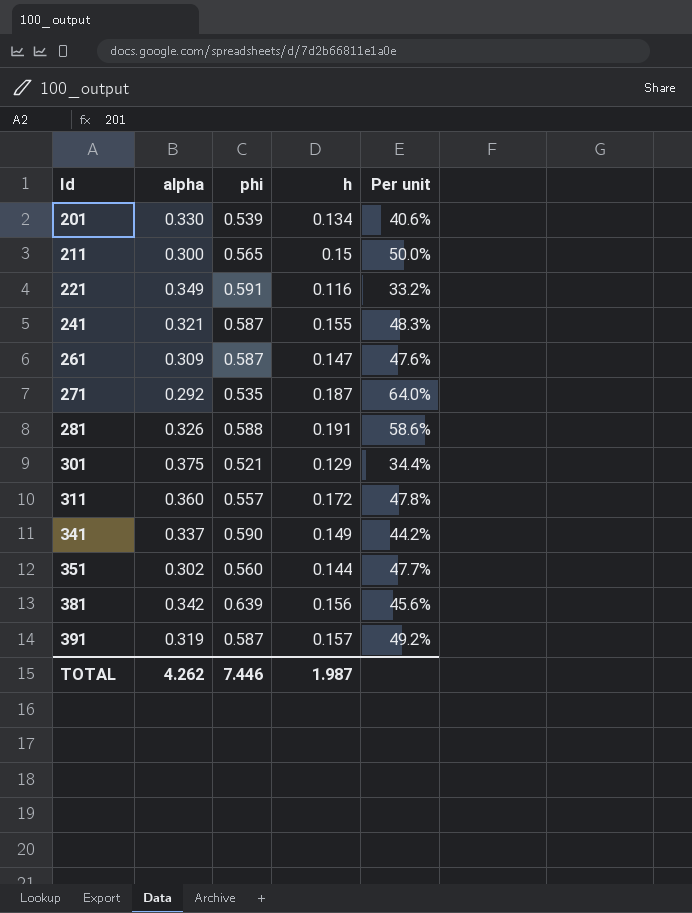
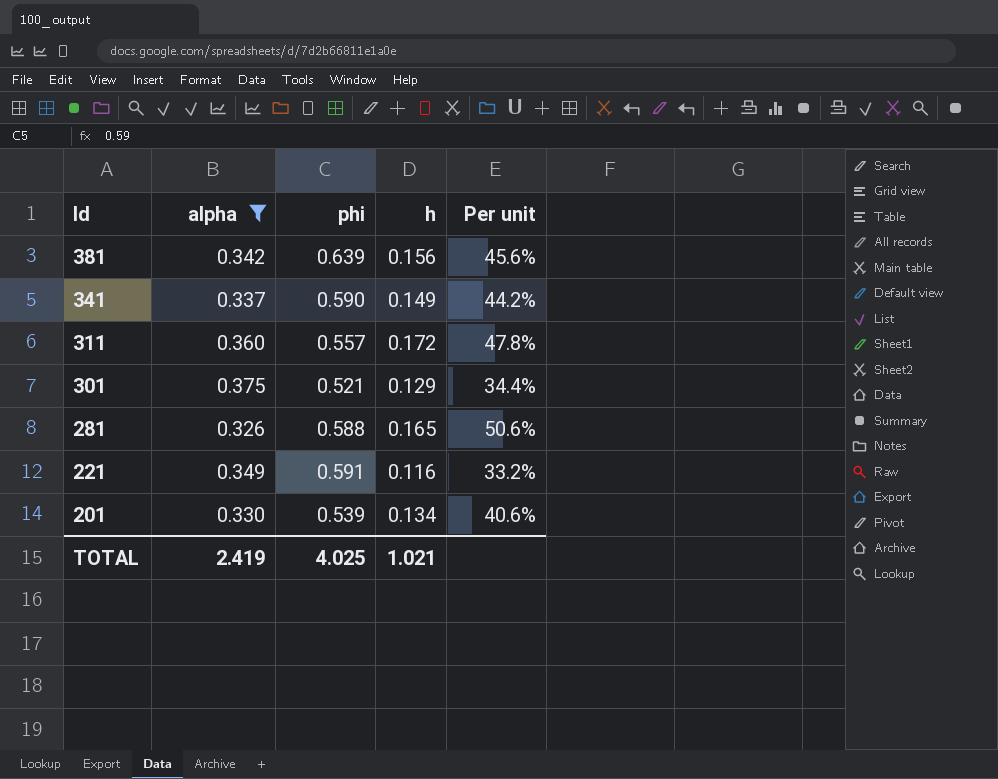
filter: none -> alpha >= 0.326
row order: Id ascending -> Id descending
281 | h: 0.191 -> 0.165
281 | Per unit: 58.6% -> 50.6%
TOTAL | alpha: 4.262 -> 2.419
TOTAL | phi: 7.446 -> 4.025
TOTAL | h: 1.987 -> 1.021

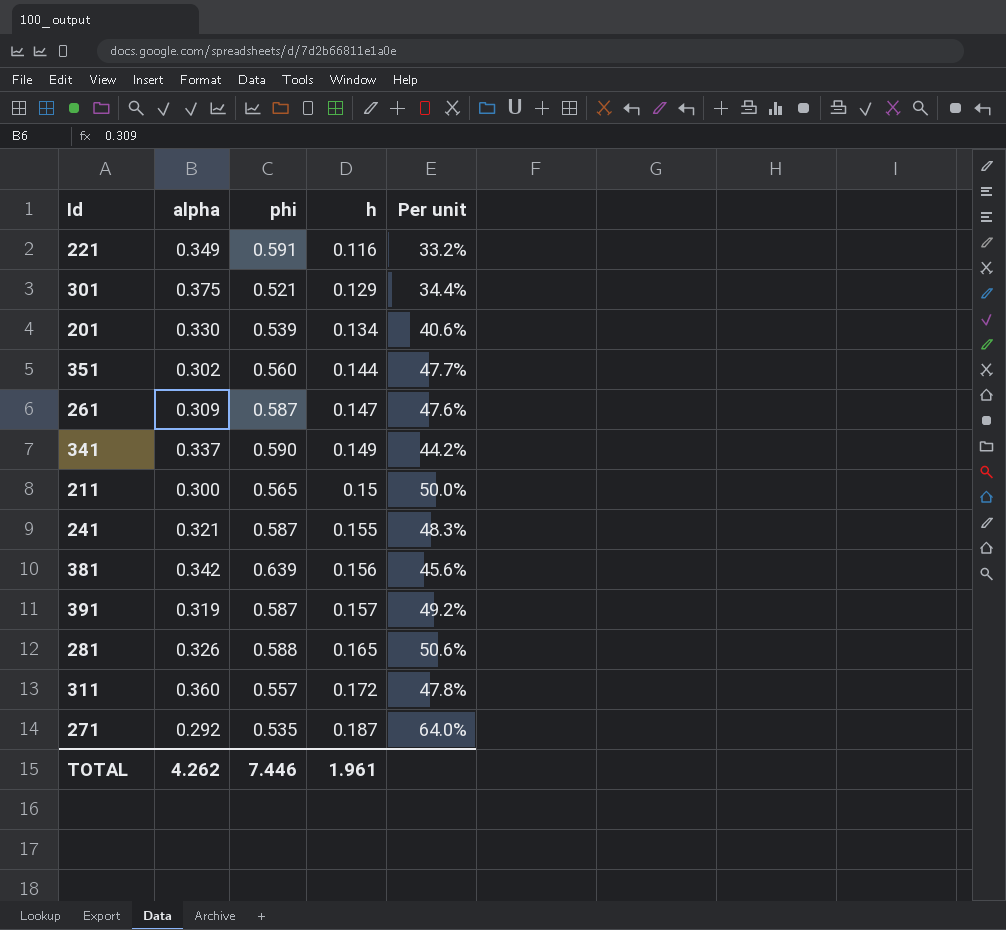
filter: alpha >= 0.326 -> none
row order: Id descending -> h ascending
TOTAL | alpha: 2.419 -> 4.262
TOTAL | phi: 4.025 -> 7.446
TOTAL | h: 1.021 -> 1.961

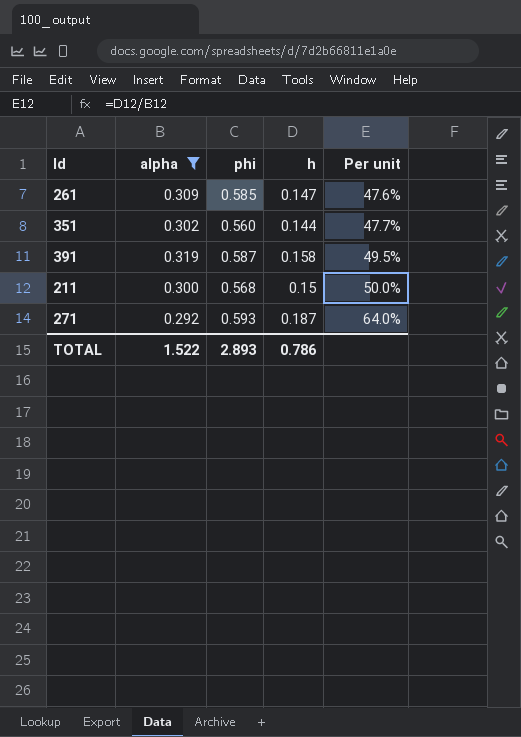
filter: none -> alpha <= 0.319
row order: h ascending -> Per unit ascending
261 | phi: 0.587 -> 0.585
391 | h: 0.157 -> 0.158
391 | Per unit: 49.2% -> 49.5%
211 | phi: 0.565 -> 0.568
271 | phi: 0.535 -> 0.593
TOTAL | alpha: 4.262 -> 1.522
TOTAL | phi: 7.446 -> 2.893
TOTAL | h: 1.961 -> 0.786

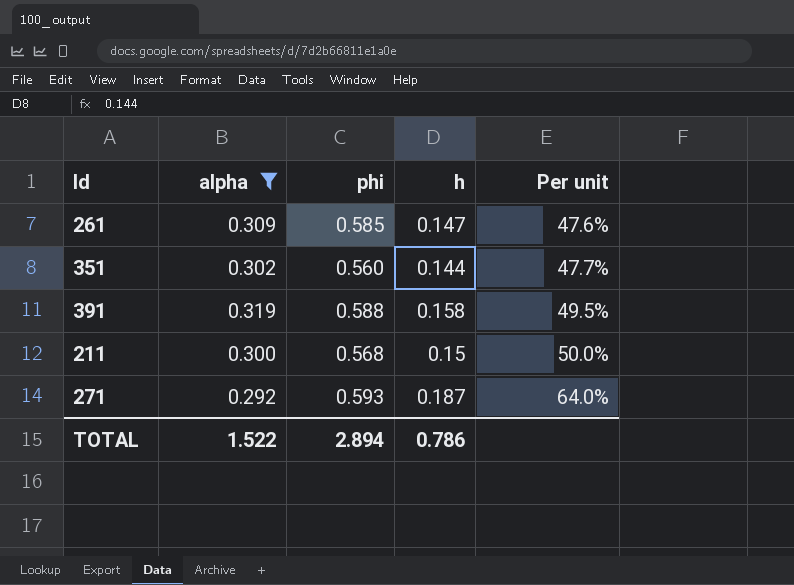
391 | phi: 0.587 -> 0.588
TOTAL | phi: 2.893 -> 2.894

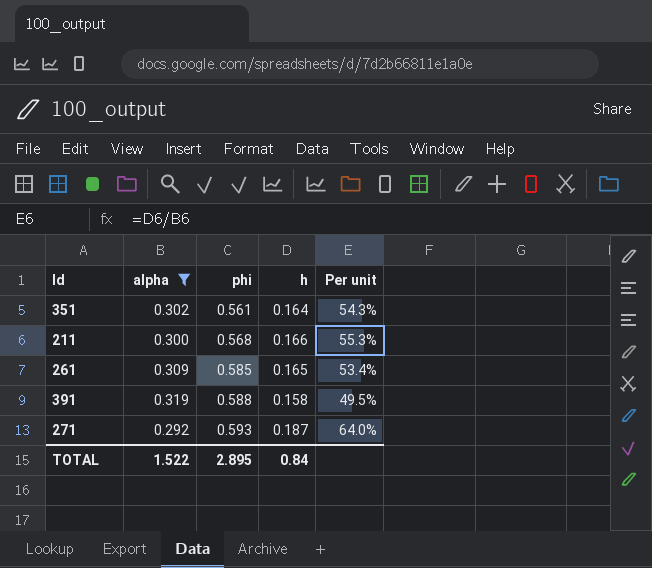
row order: Per unit ascending -> phi ascending
351 | phi: 0.560 -> 0.561
351 | h: 0.144 -> 0.164
351 | Per unit: 47.7% -> 54.3%
211 | h: 0.15 -> 0.166
211 | Per unit: 50.0% -> 55.3%
261 | h: 0.147 -> 0.165
261 | Per unit: 47.6% -> 53.4%
TOTAL | phi: 2.894 -> 2.895
TOTAL | h: 0.786 -> 0.84

